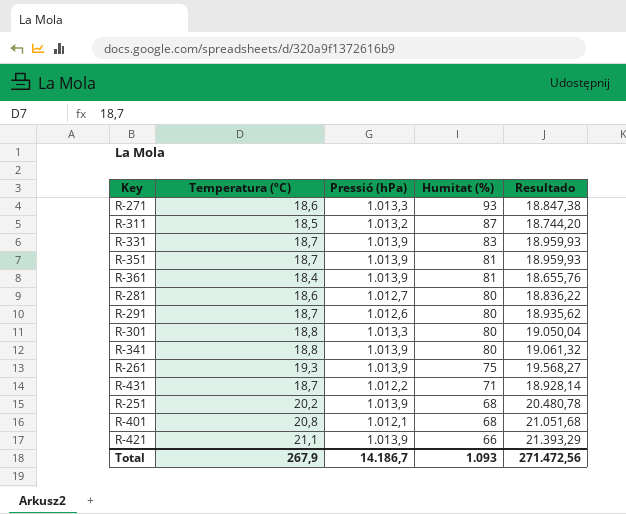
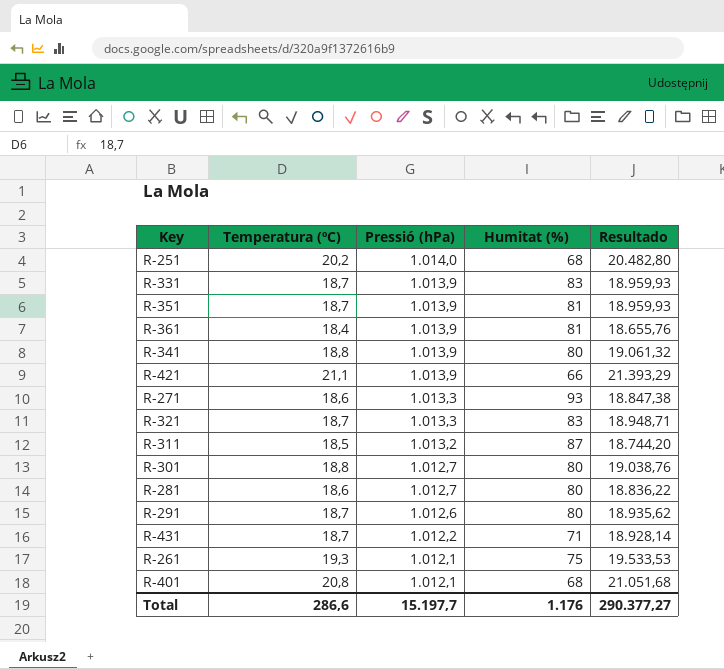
row order: Humitat (%) descending -> Pressió (hPa) descending
R-251 | Pressió (hPa): 1.013,9 -> 1.014,0
R-251 | Resultado: 20.480,78 -> 20.482,80
row R-321: none -> 18,7 | 1.013,3 | 83 | 18.948,71
R-301 | Pressió (hPa): 1.013,3 -> 1.012,7
R-301 | Resultado: 19.050,04 -> 19.038,76
R-261 | Pressió (hPa): 1.013,9 -> 1.012,1
R-261 | Resultado: 19.568,27 -> 19.533,53
Total | Temperatura (ºC): 267,9 -> 286,6
Total | Pressió (hPa): 14.186,7 -> 15.197,7
Total | Humitat (%): 1.093 -> 1.176
Total | Resultado: 271.472,56 -> 290.377,27

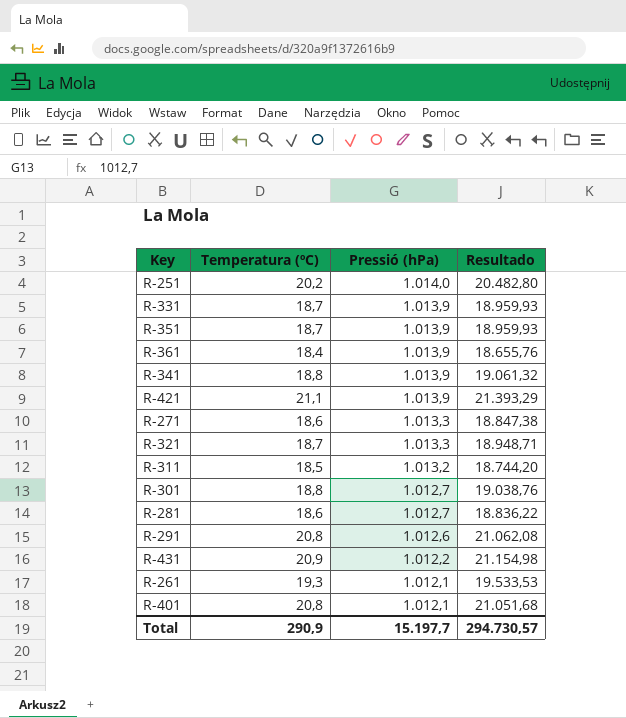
column Humitat (%) | position: 4 -> none
R-291 | Temperatura (ºC): 18,7 -> 20,8
R-291 | Resultado: 18.935,62 -> 21.062,08
R-431 | Temperatura (ºC): 18,7 -> 20,9
R-431 | Resultado: 18.928,14 -> 21.154,98
Total | Temperatura (ºC): 286,6 -> 290,9
Total | Resultado: 290.377,27 -> 294.730,57

